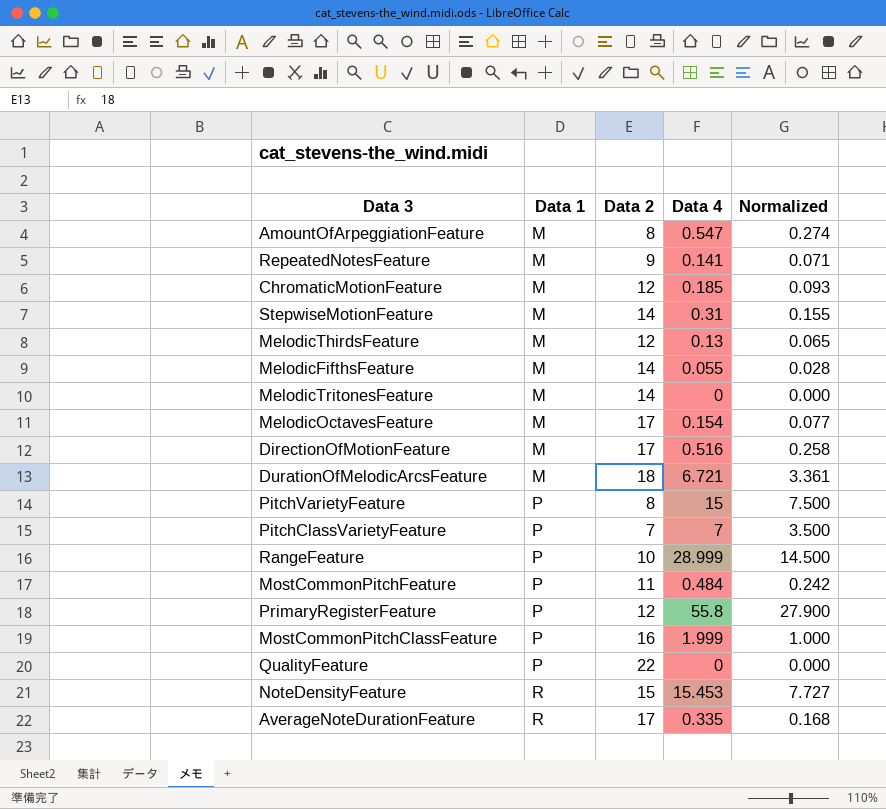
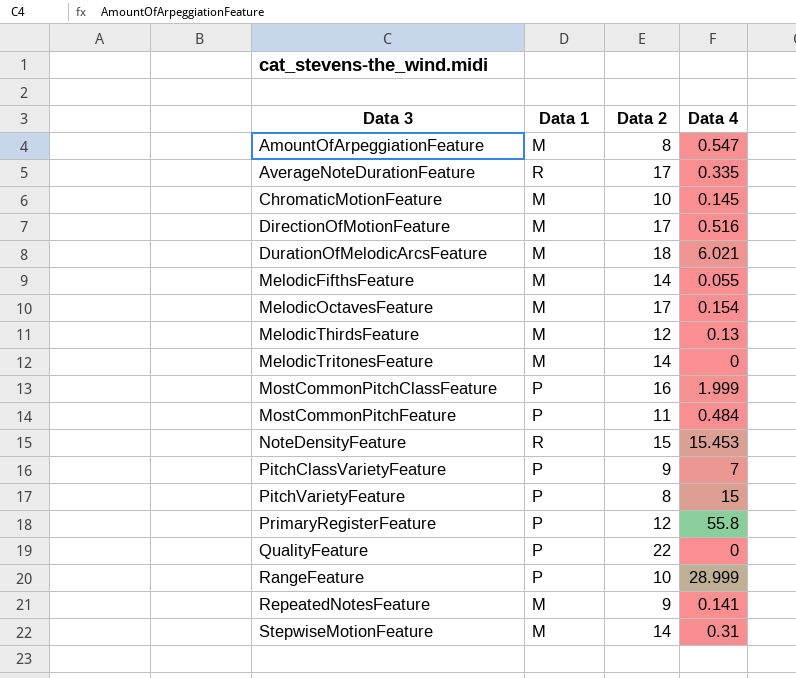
row order: Data 1 ascending -> Data 3 ascending
column Normalized | formula: [Data 4] * 0.5 -> none
ChromaticMotionFeature | Data 2: 12 -> 10
ChromaticMotionFeature | Data 4: 0.185 -> 0.145
DurationOfMelodicArcsFeature | Data 4: 6.721 -> 6.021
PitchClassVarietyFeature | Data 2: 7 -> 9

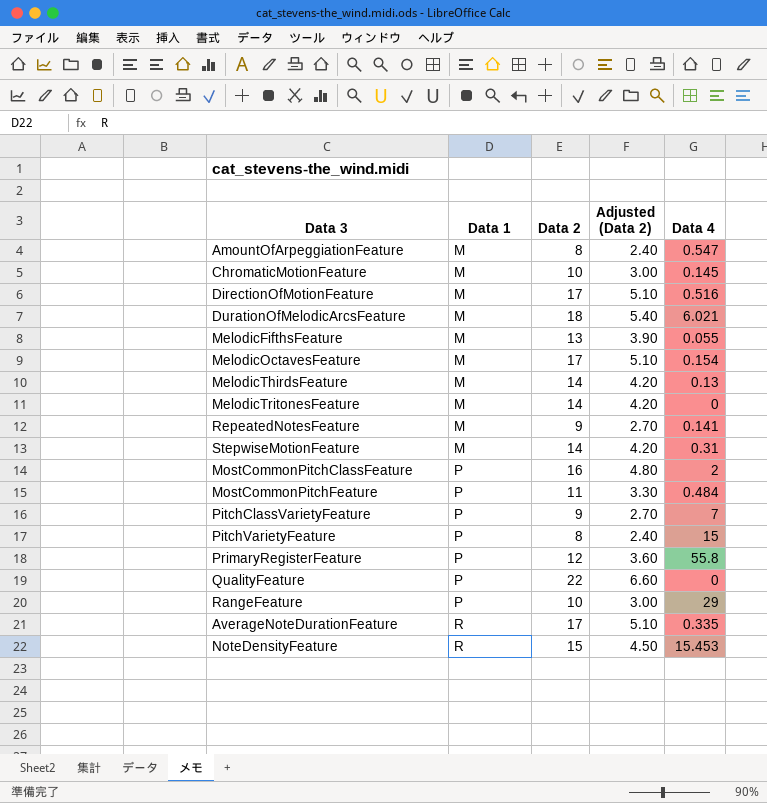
row order: Data 3 ascending -> Data 1 ascending
column Adjusted (Data 2) | formula: none -> [Data 2] * 0.3
MelodicFifthsFeature | Data 2: 14 -> 13
MelodicThirdsFeature | Data 2: 12 -> 14
MostCommonPitchClassFeature | Data 4: 1.999 -> 2
RangeFeature | Data 4: 28.999 -> 29

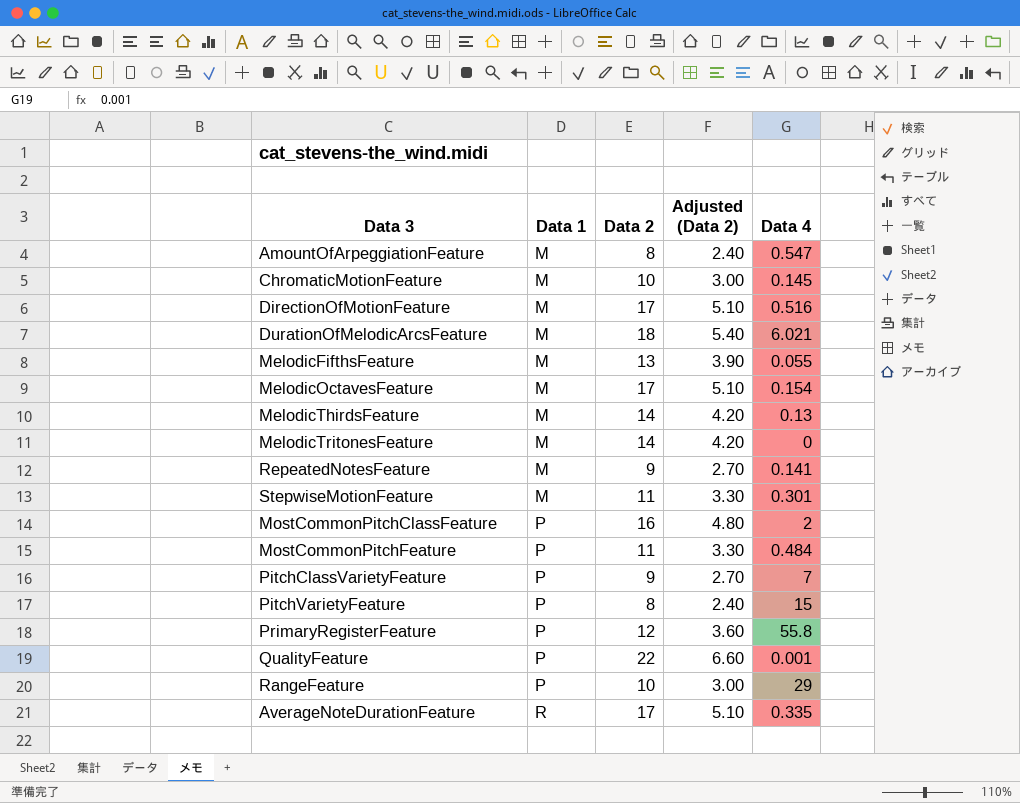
row NoteDensityFeature: R | 15 | 4.50 | 15.453 -> none
StepwiseMotionFeature | Data 2: 14 -> 11
StepwiseMotionFeature | Adjusted (Data 2): 4.20 -> 3.30
StepwiseMotionFeature | Data 4: 0.31 -> 0.301
QualityFeature | Data 4: 0 -> 0.001

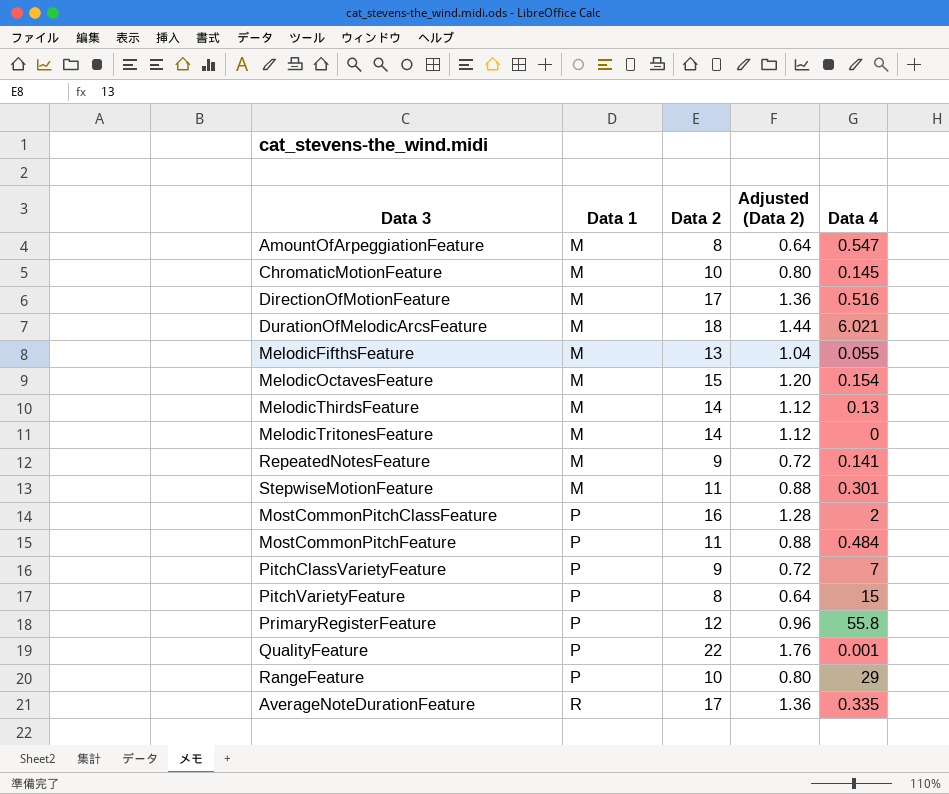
column Adjusted (Data 2) | formula: [Data 2] * 0.3 -> [Data 2] * 0.08
MelodicOctavesFeature | Data 2: 17 -> 15

